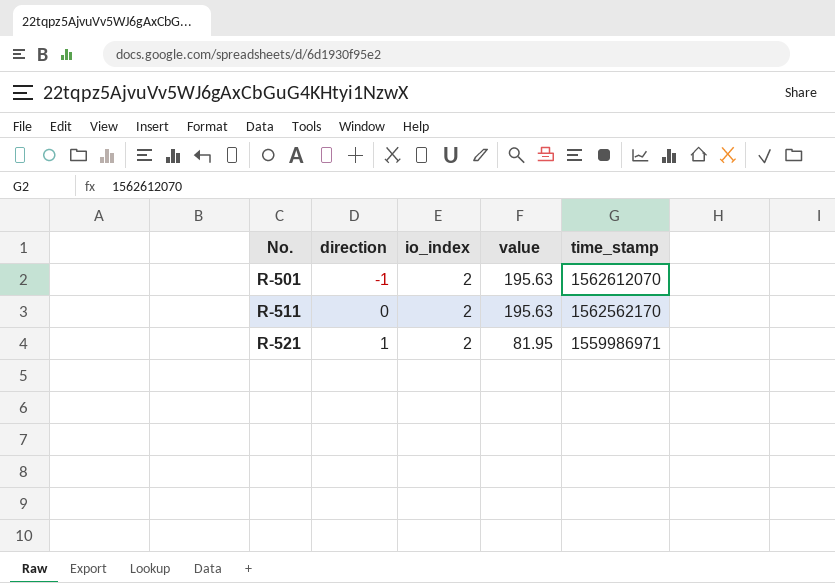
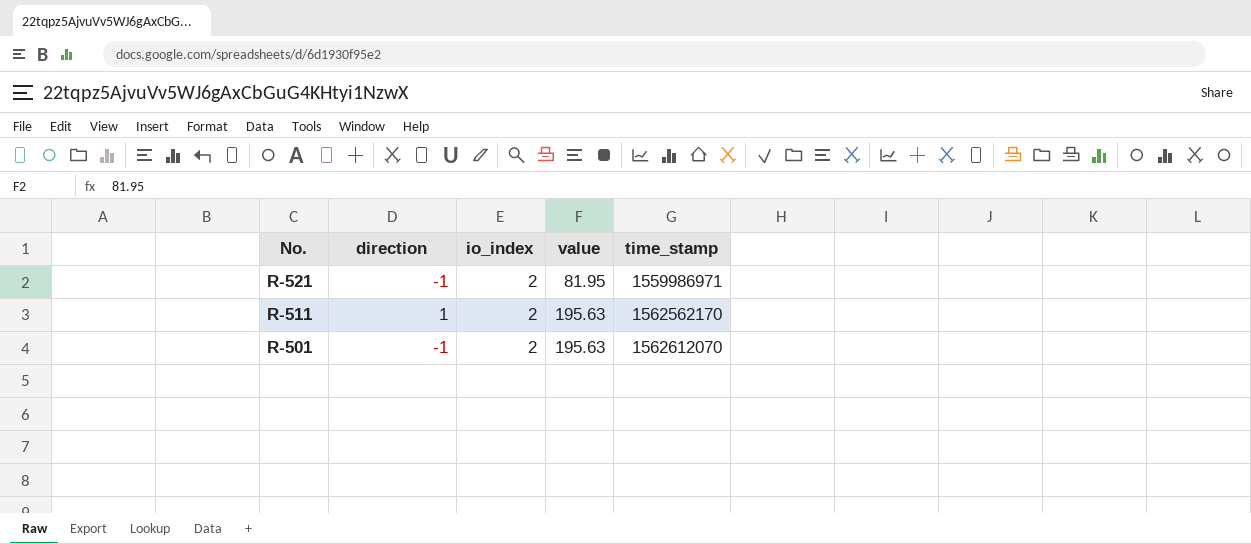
row order: No. ascending -> No. descending
R-521 | direction: 1 -> -1
R-511 | direction: 0 -> 1

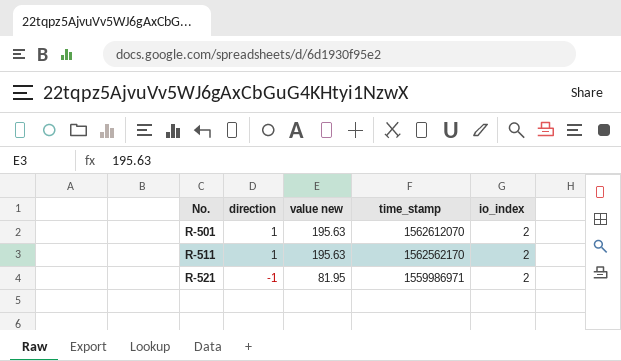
row order: No. descending -> No. ascending
column name: value -> value new
column io_index | position: 3 -> 5
R-501 | direction: -1 -> 1

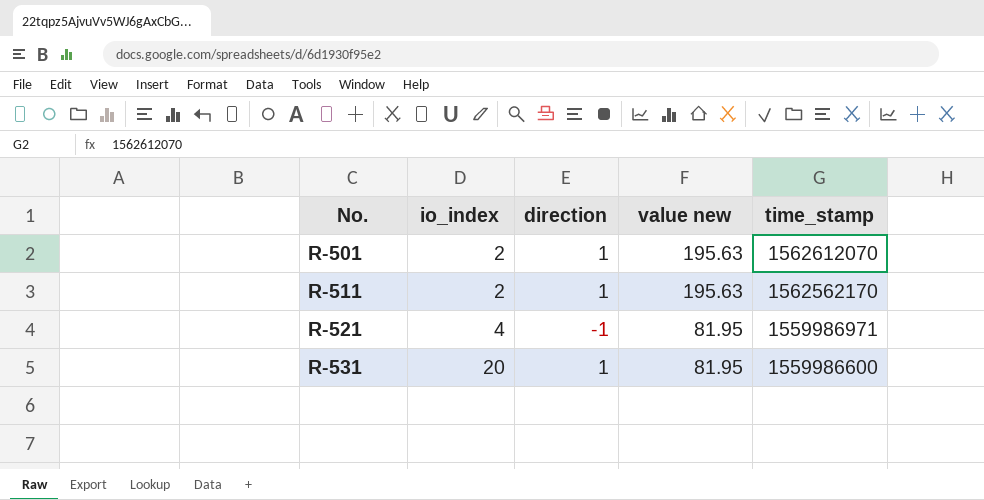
column io_index | position: 5 -> 2
R-521 | io_index: 2 -> 4
row R-531: none -> 20 | 1 | 81.95 | 1559986600

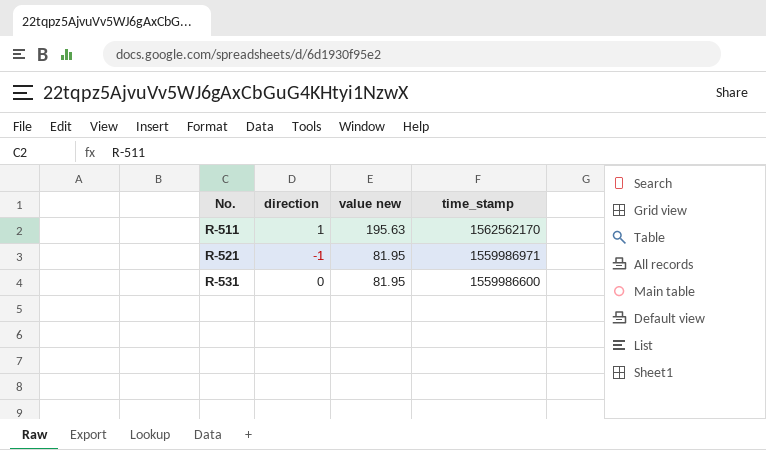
column io_index | position: 2 -> none
row R-501: 2 | 1 | 195.63 | 1562612070 -> none
R-531 | direction: 1 -> 0

